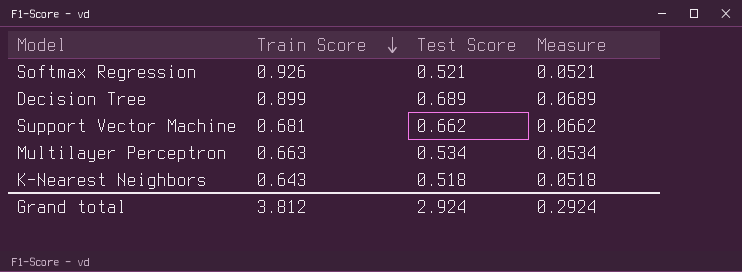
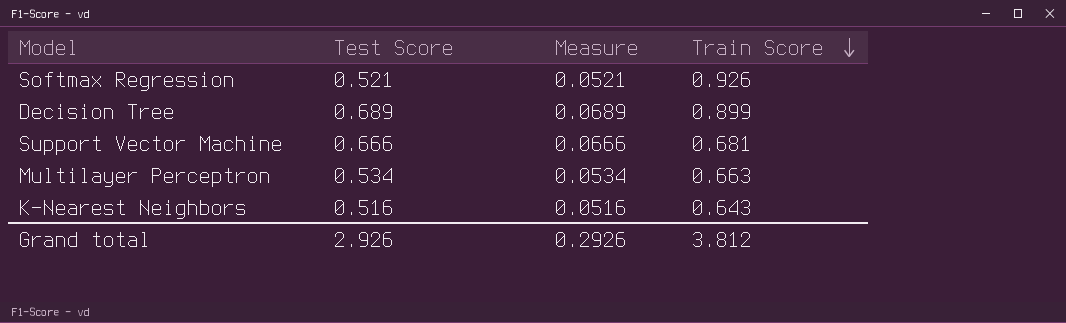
column Train Score | position: 2 -> 4
Support Vector Machine | Test Score: 0.662 -> 0.666
Support Vector Machine | Measure: 0.0662 -> 0.0666
K-Nearest Neighbors | Test Score: 0.518 -> 0.516
K-Nearest Neighbors | Measure: 0.0518 -> 0.0516
Grand total | Test Score: 2.924 -> 2.926
Grand total | Measure: 0.2924 -> 0.2926

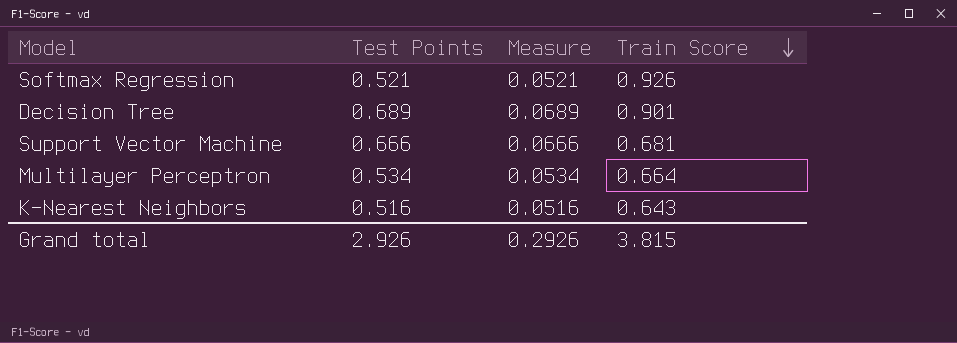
column name: Test Score -> Test Points
Decision Tree | Train Score: 0.899 -> 0.901
Multilayer Perceptron | Train Score: 0.663 -> 0.664
Grand total | Train Score: 3.812 -> 3.815

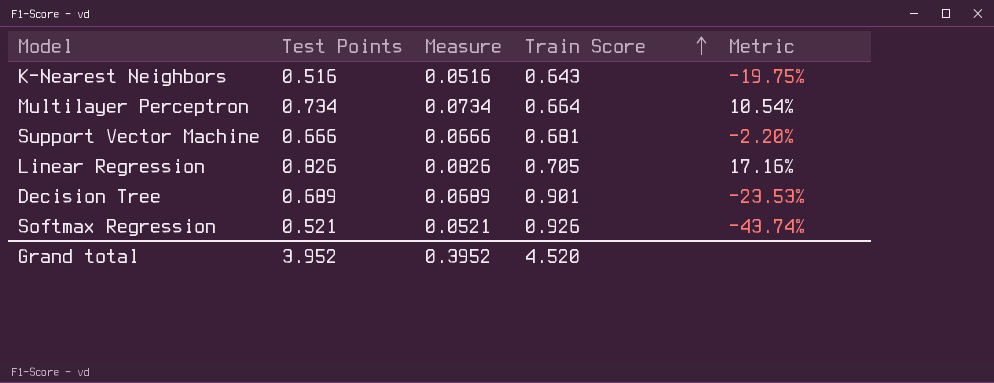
row order: Train Score descending -> Train Score ascending
column Metric | formula: none -> ([Test Points] - [Train Score]) / [Train Score]
Multilayer Perceptron | Test Points: 0.534 -> 0.734
Multilayer Perceptron | Measure: 0.0534 -> 0.0734
row Linear Regression: none -> 0.826 | 0.0826 | 0.705 | 17.16%
Grand total | Test Points: 2.926 -> 3.952
Grand total | Measure: 0.2926 -> 0.3952
Grand total | Train Score: 3.815 -> 4.520

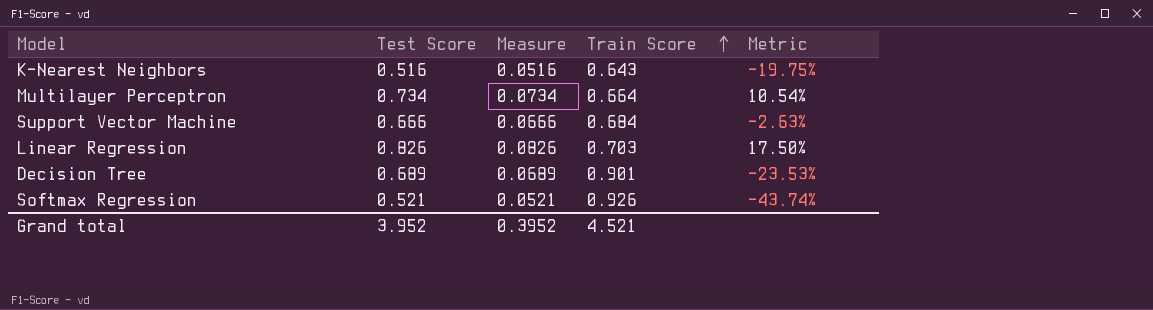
column name: Test Points -> Test Score
Support Vector Machine | Train Score: 0.681 -> 0.684
Support Vector Machine | Metric: -2.20% -> -2.63%
Linear Regression | Train Score: 0.705 -> 0.703
Linear Regression | Metric: 17.16% -> 17.50%
Grand total | Train Score: 4.520 -> 4.521

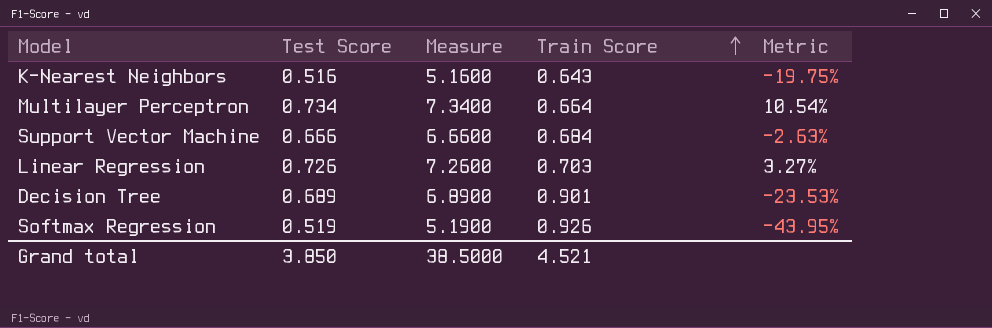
column Measure | formula: [Test Score] * 0.1 -> [Test Score] * 10
Linear Regression | Test Score: 0.826 -> 0.726
Linear Regression | Metric: 17.50% -> 3.27%
Softmax Regression | Test Score: 0.521 -> 0.519
Softmax Regression | Metric: -43.74% -> -43.95%
Grand total | Test Score: 3.952 -> 3.850
Grand total | Measure: 0.3952 -> 38.5000

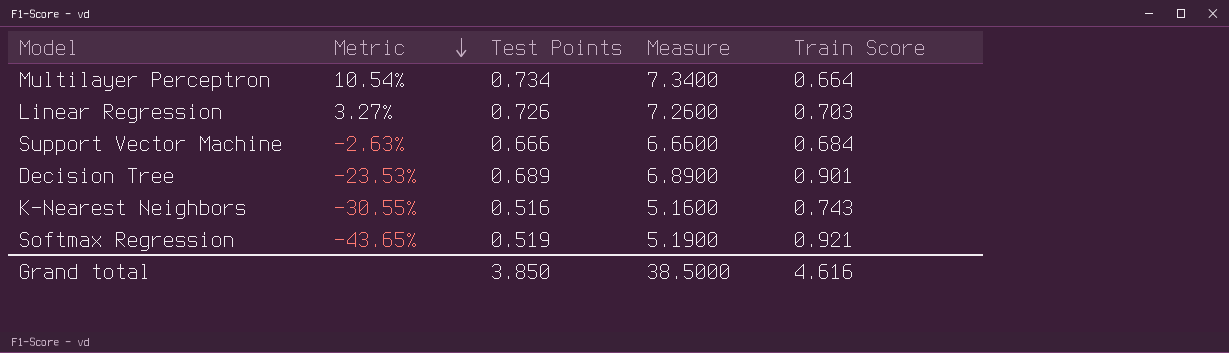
row order: Train Score ascending -> Metric descending
column Metric | position: 5 -> 2
column name: Test Score -> Test Points
K-Nearest Neighbors | Metric: -19.75% -> -30.55%
K-Nearest Neighbors | Train Score: 0.643 -> 0.743
Softmax Regression | Metric: -43.95% -> -43.65%
Softmax Regression | Train Score: 0.926 -> 0.921
Grand total | Train Score: 4.521 -> 4.616

